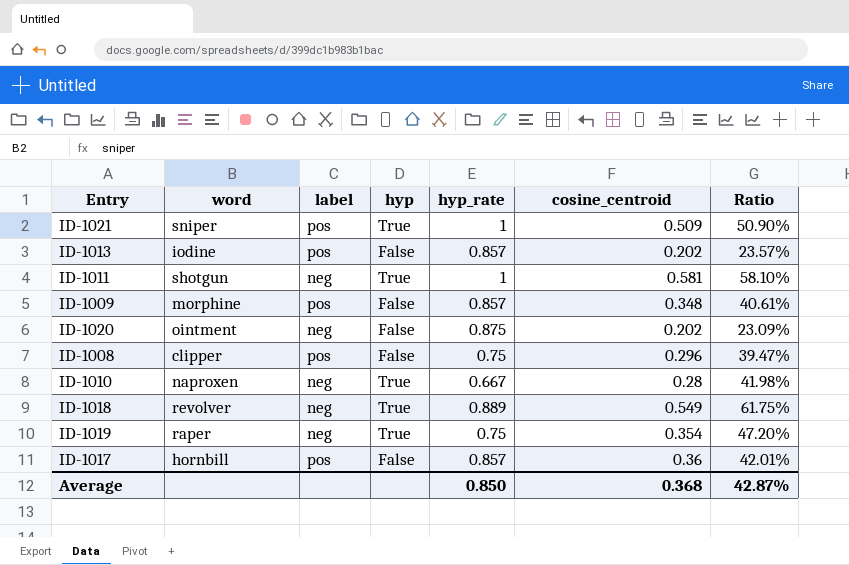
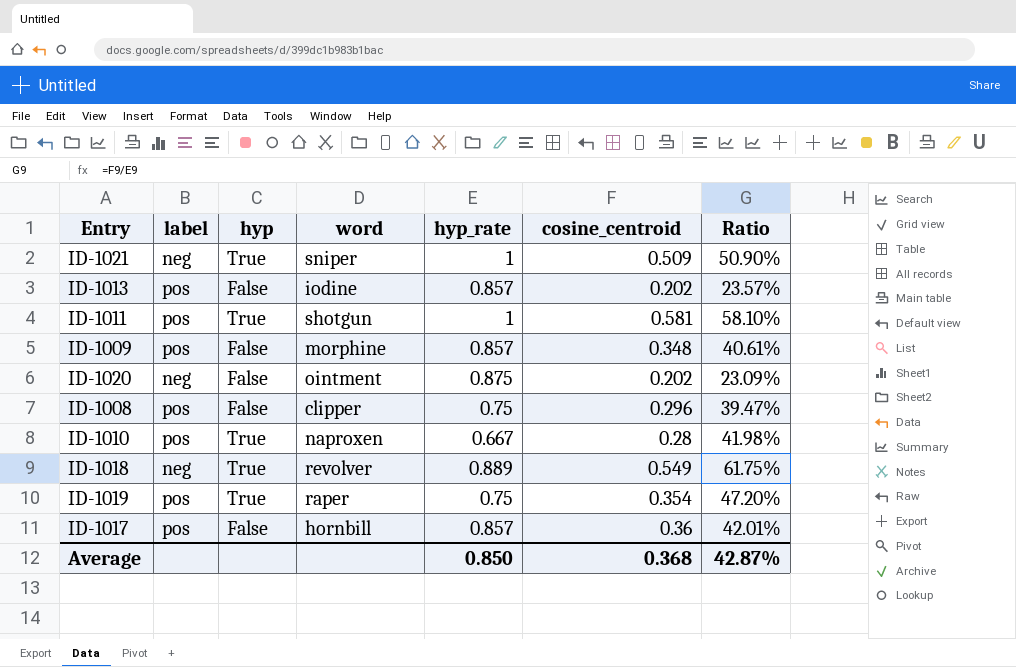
column word | position: 2 -> 4
ID-1021 | label: pos -> neg
ID-1011 | label: neg -> pos
ID-1010 | label: neg -> pos
ID-1019 | label: neg -> pos

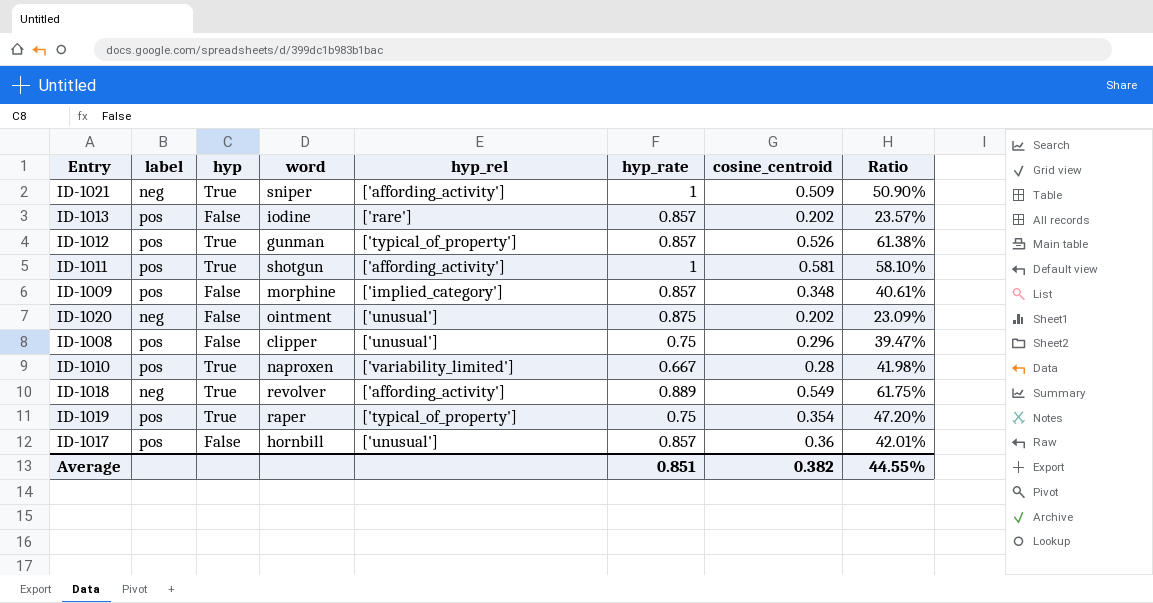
column hyp_rel | position: none -> 5
row ID-1012: none -> pos | True | gunman | ['typical_of_property'] | 0.857 | 0.526 | 61.38%
Average | hyp_rate: 0.850 -> 0.851
Average | cosine_centroid: 0.368 -> 0.382
Average | Ratio: 42.87% -> 44.55%

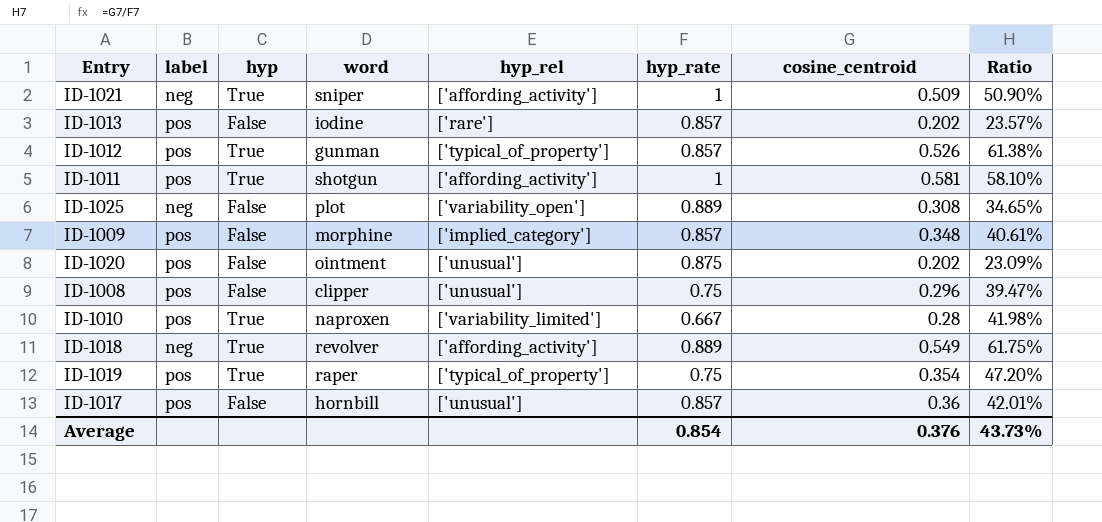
row ID-1025: none -> neg | False | plot | ['variability_open'] | 0.889 | 0.308 | 34.65%
ID-1020 | label: neg -> pos
Average | hyp_rate: 0.851 -> 0.854
Average | cosine_centroid: 0.382 -> 0.376
Average | Ratio: 44.55% -> 43.73%

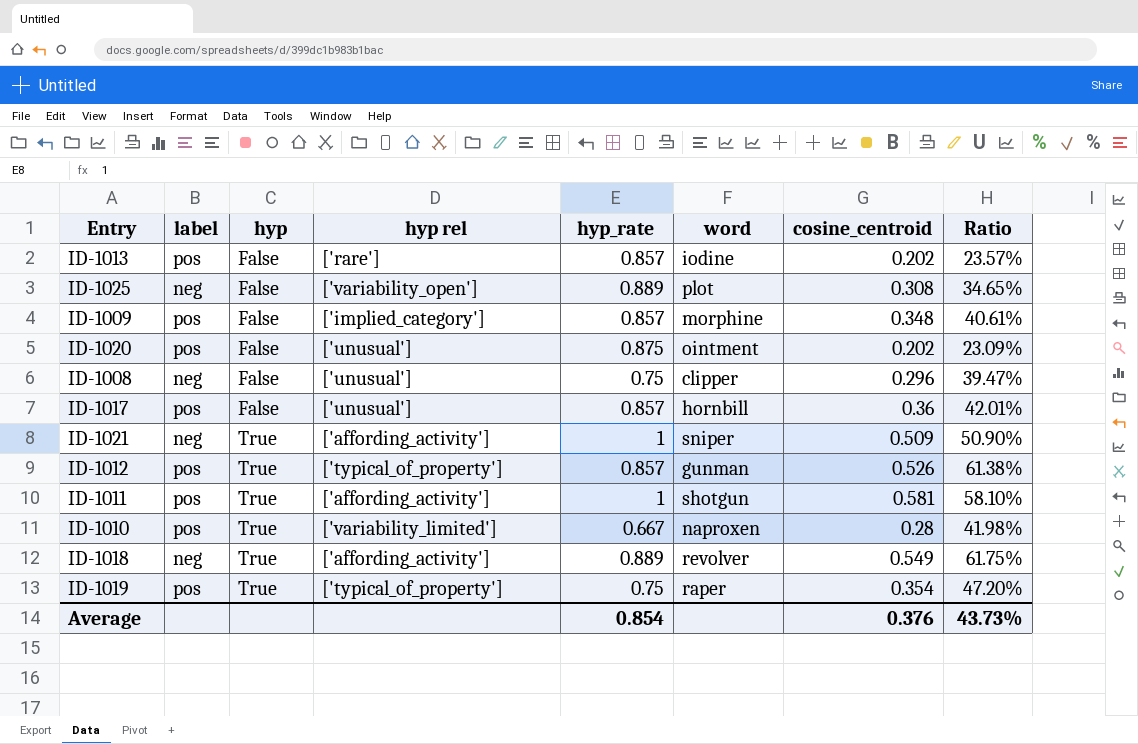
row order: none -> hyp ascending
column name: hyp_rel -> hyp rel
column word | position: 4 -> 6
ID-1008 | label: pos -> neg

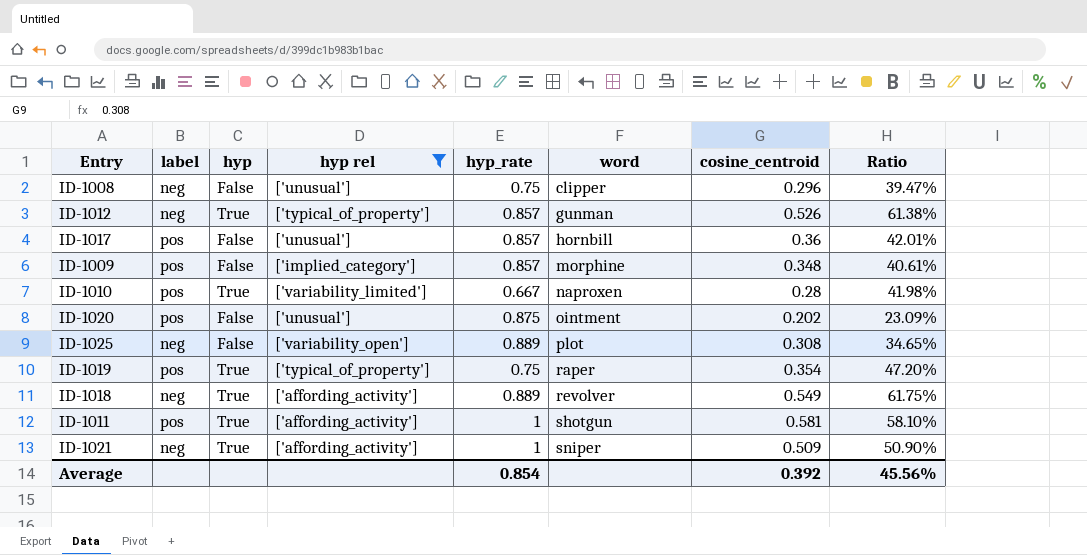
filter: none -> hyp rel != ['rare']
row order: hyp ascending -> word ascending
ID-1012 | label: pos -> neg
Average | cosine_centroid: 0.376 -> 0.392
Average | Ratio: 43.73% -> 45.56%

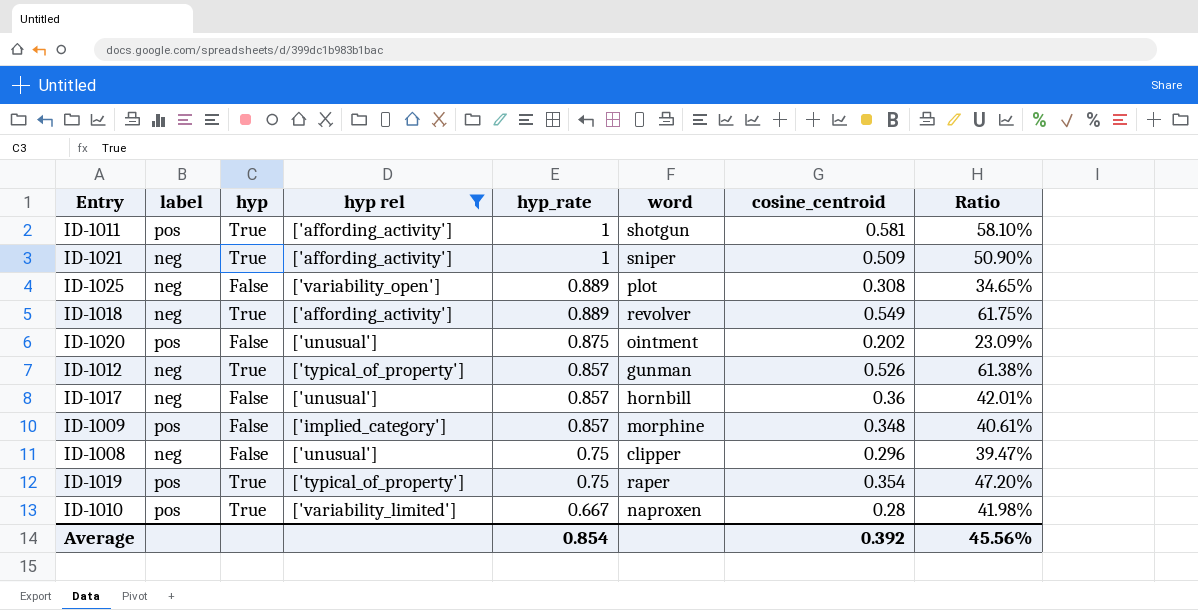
row order: word ascending -> hyp_rate descending
ID-1017 | label: pos -> neg

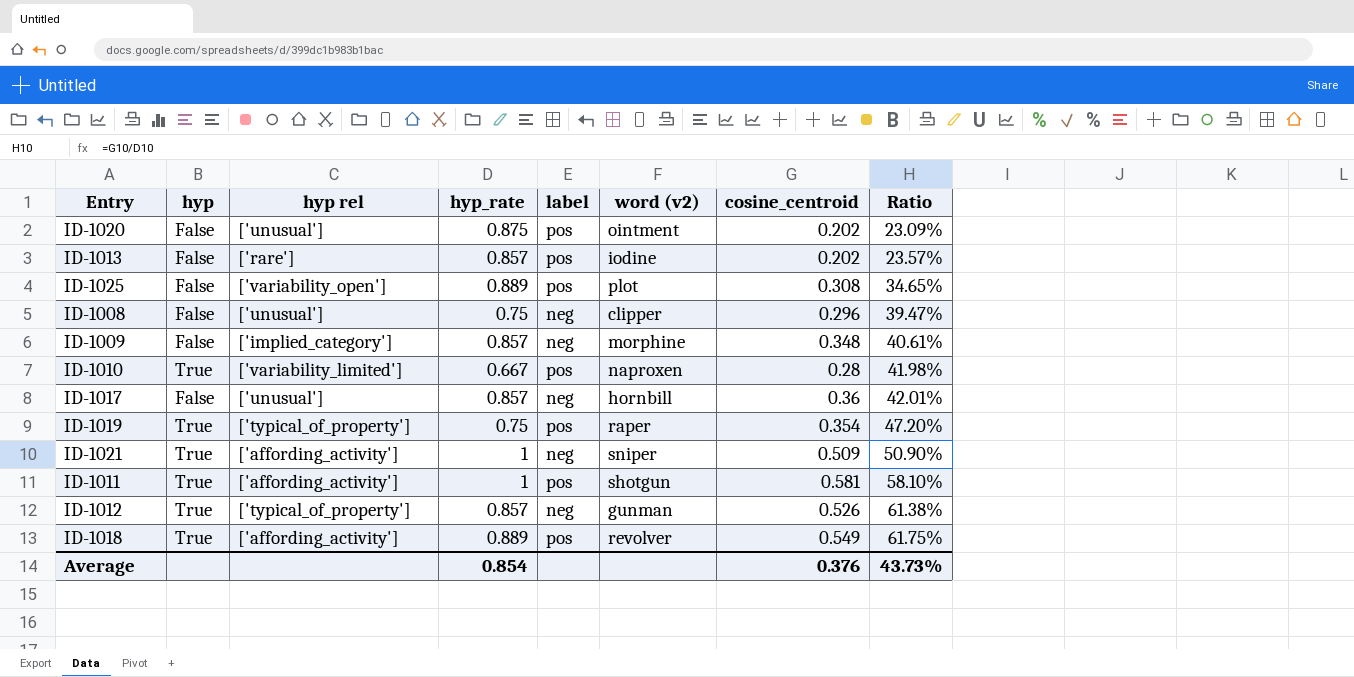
filter: hyp rel != ['rare'] -> none
row order: hyp_rate descending -> Ratio ascending
column label | position: 2 -> 5
column name: word -> word (v2)
ID-1025 | label: neg -> pos
ID-1009 | label: pos -> neg
ID-1018 | label: neg -> pos
Average | cosine_centroid: 0.392 -> 0.376
Average | Ratio: 45.56% -> 43.73%

